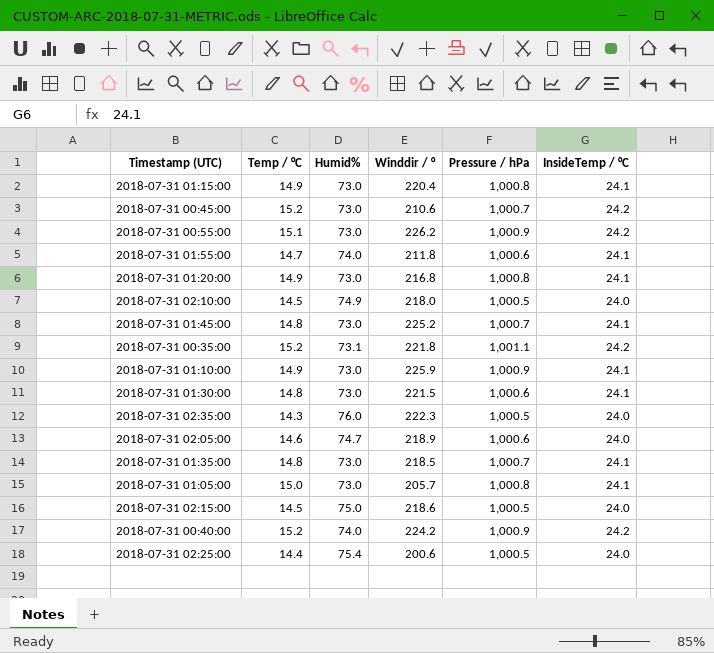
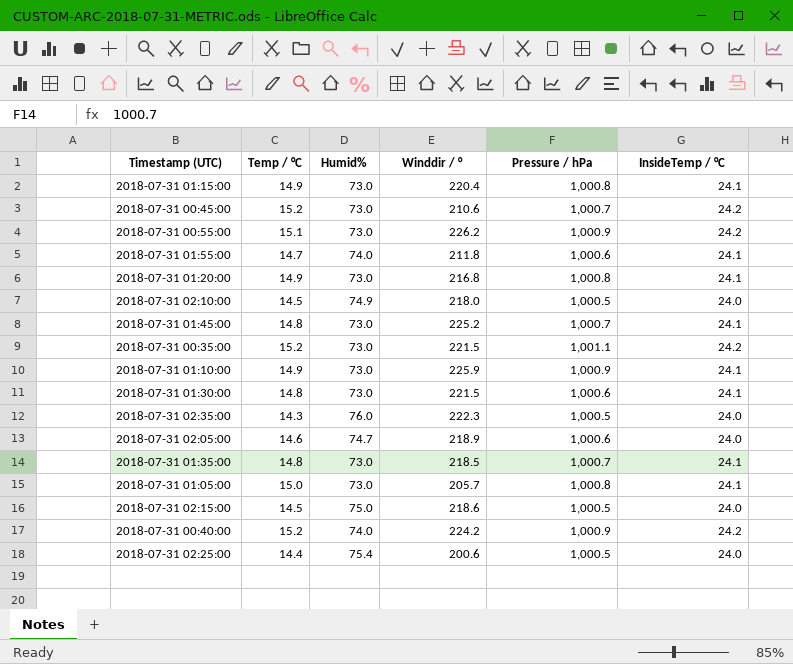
2018-07-31 00:35:00 | Humid%: 73.1 -> 73.0
2018-07-31 00:35:00 | Winddir / °: 221.8 -> 221.5

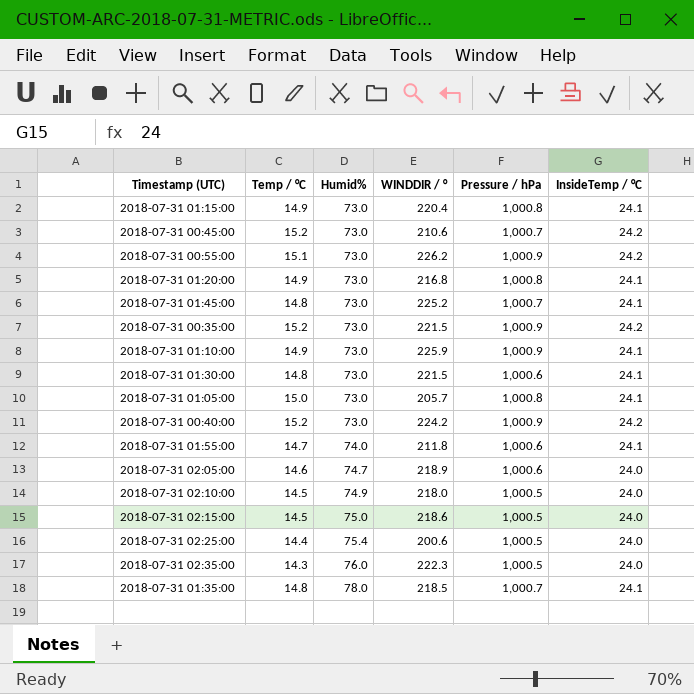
row order: none -> Humid% ascending
column name: Winddir / ° -> WINDDIR / °
2018-07-31 00:35:00 | Pressure / hPa: 1,001.1 -> 1,000.9
2018-07-31 00:40:00 | Humid%: 74.0 -> 73.0
2018-07-31 01:35:00 | Humid%: 73.0 -> 78.0

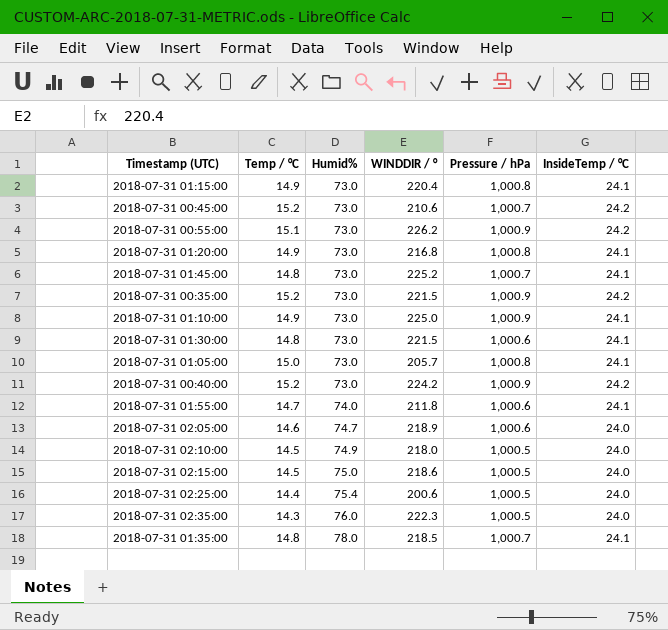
2018-07-31 01:10:00 | WINDDIR / °: 225.9 -> 225.0

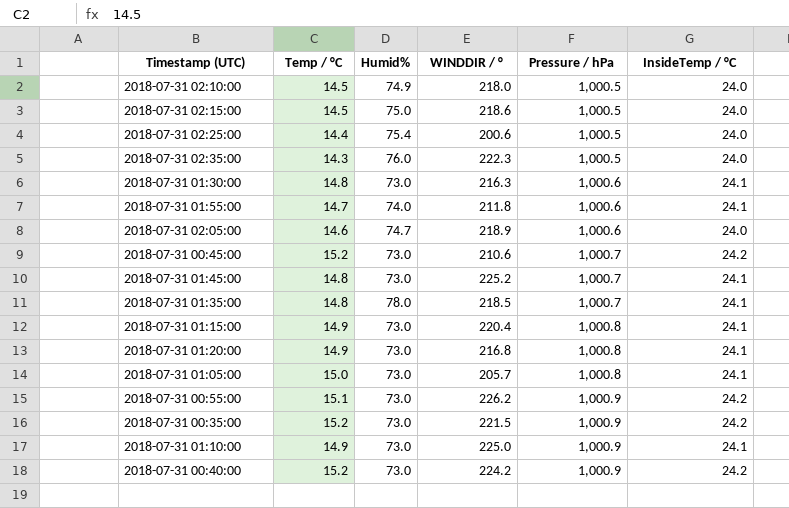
row order: Humid% ascending -> Pressure / hPa ascending
2018-07-31 01:30:00 | WINDDIR / °: 221.5 -> 216.3

